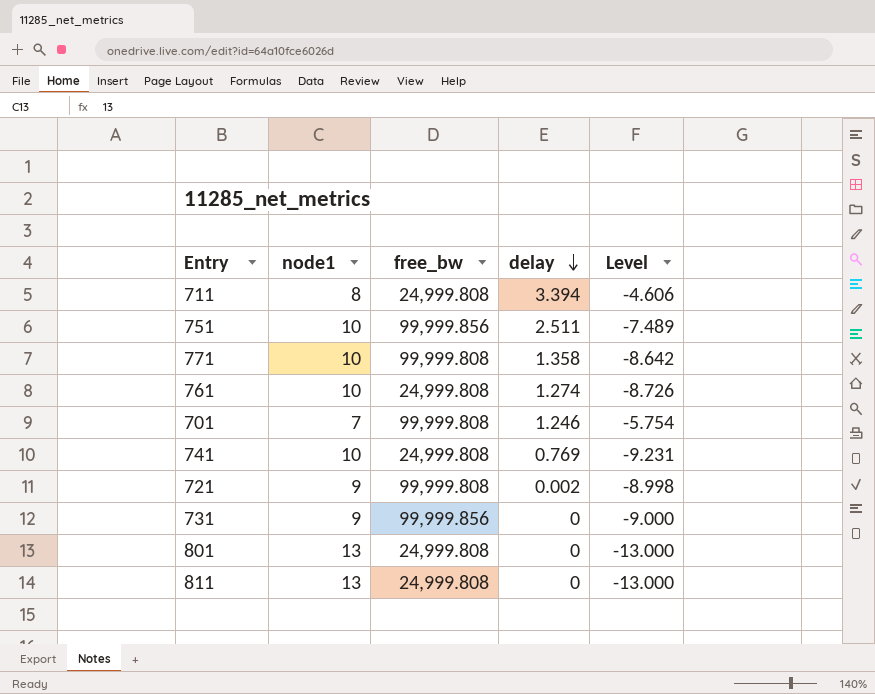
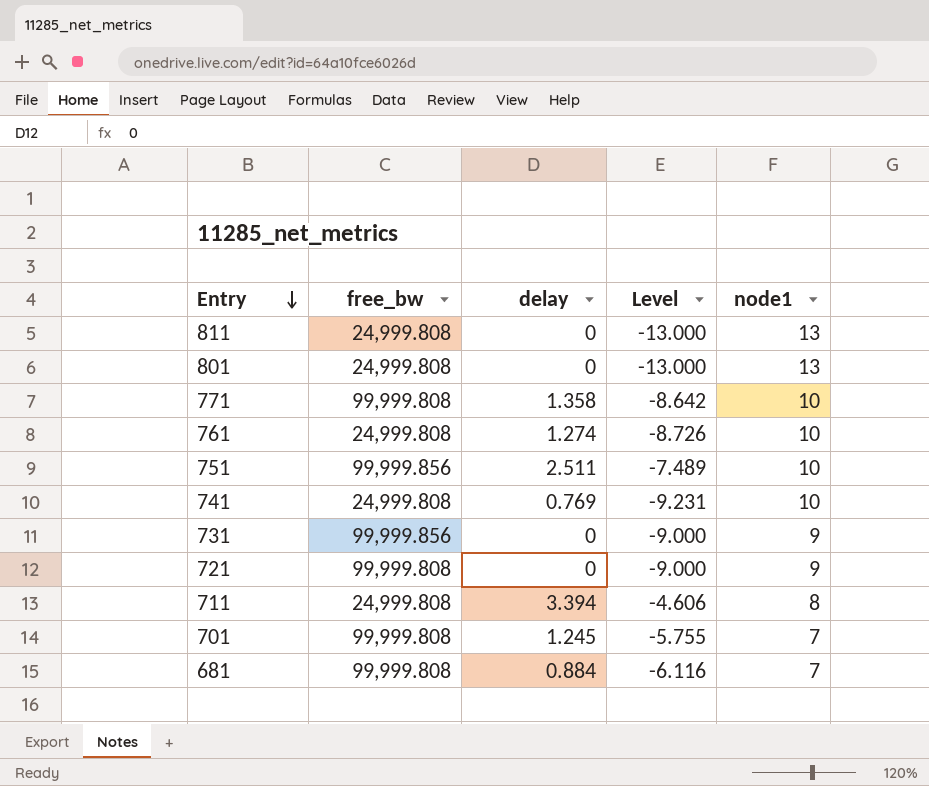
row order: delay descending -> Entry descending
column node1 | position: 2 -> 5
721 | delay: 0.002 -> 0
721 | Level: -8.998 -> -9.000
701 | delay: 1.246 -> 1.245
701 | Level: -5.754 -> -5.755
row 681: none -> 99,999.808 | 0.884 | -6.116 | 7

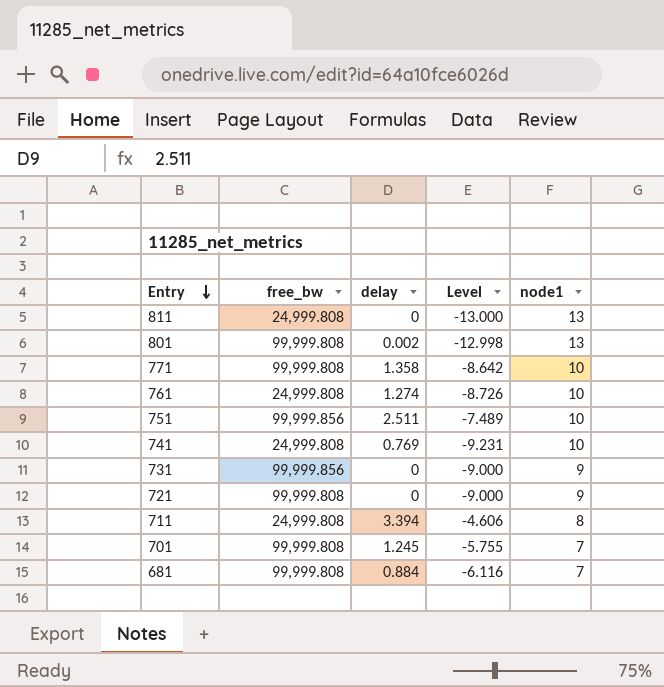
801 | free_bw: 24,999.808 -> 99,999.808
801 | delay: 0 -> 0.002
801 | Level: -13.000 -> -12.998

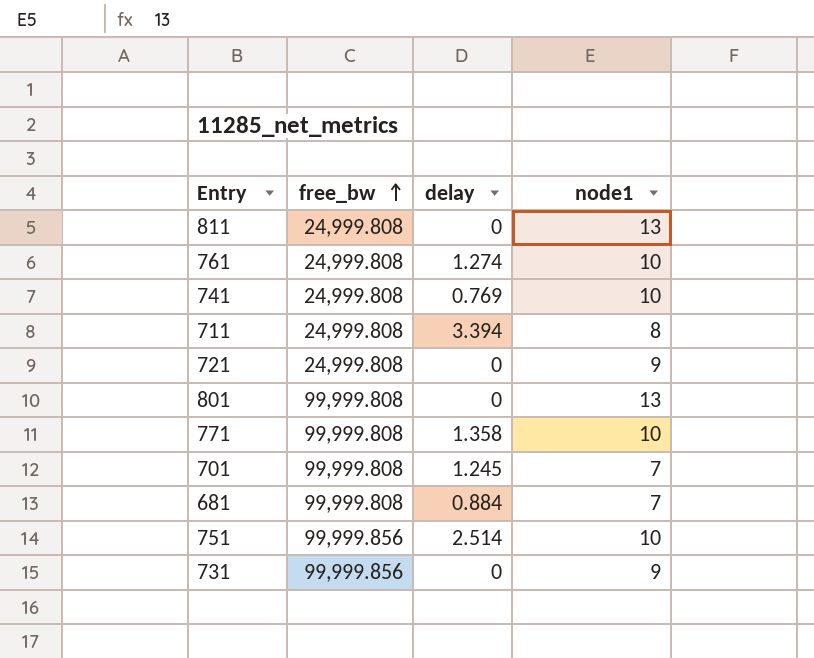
row order: Entry descending -> free_bw ascending
column Level | formula: [delay] - [node1] -> none
721 | free_bw: 99,999.808 -> 24,999.808
801 | delay: 0.002 -> 0
751 | delay: 2.511 -> 2.514

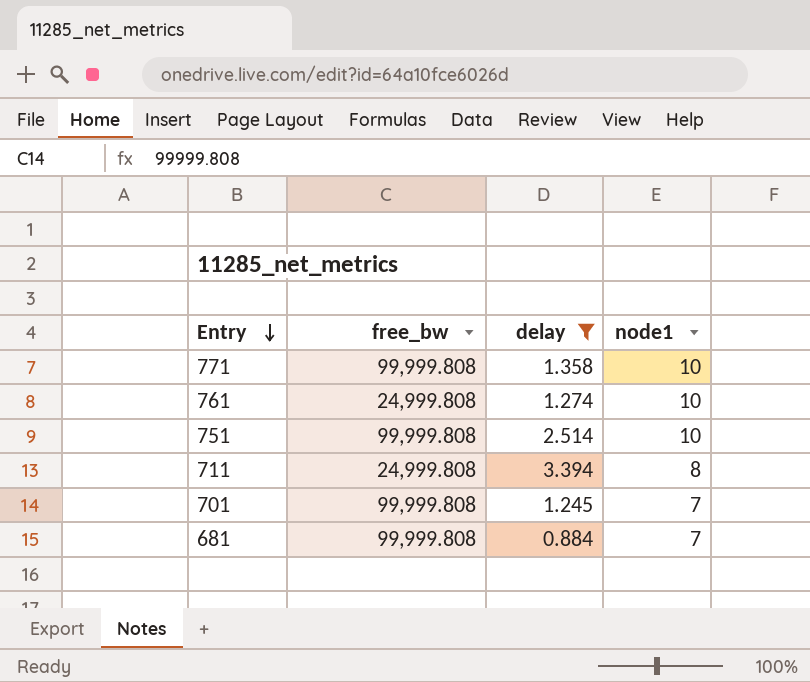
filter: none -> delay >= 0.884
row order: free_bw ascending -> Entry descending
751 | free_bw: 99,999.856 -> 99,999.808

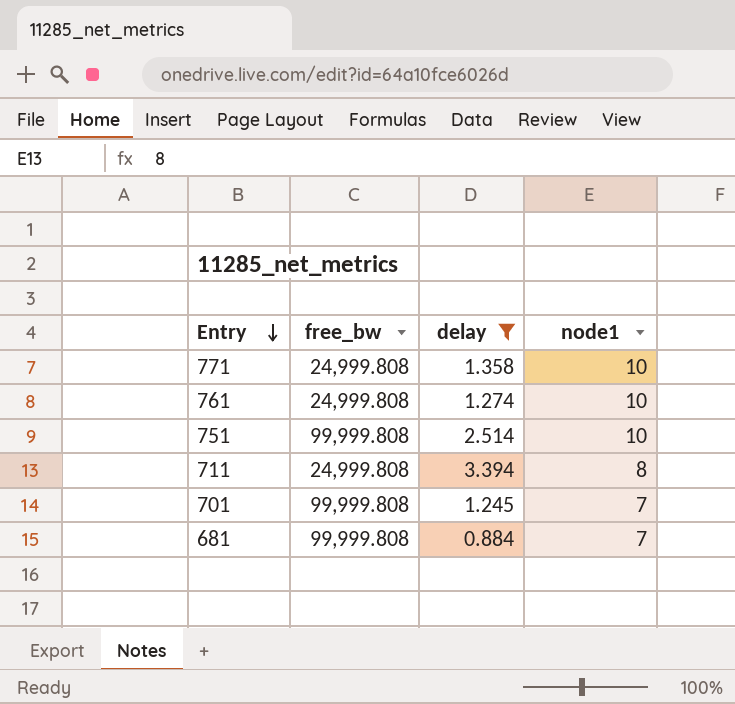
771 | free_bw: 99,999.808 -> 24,999.808

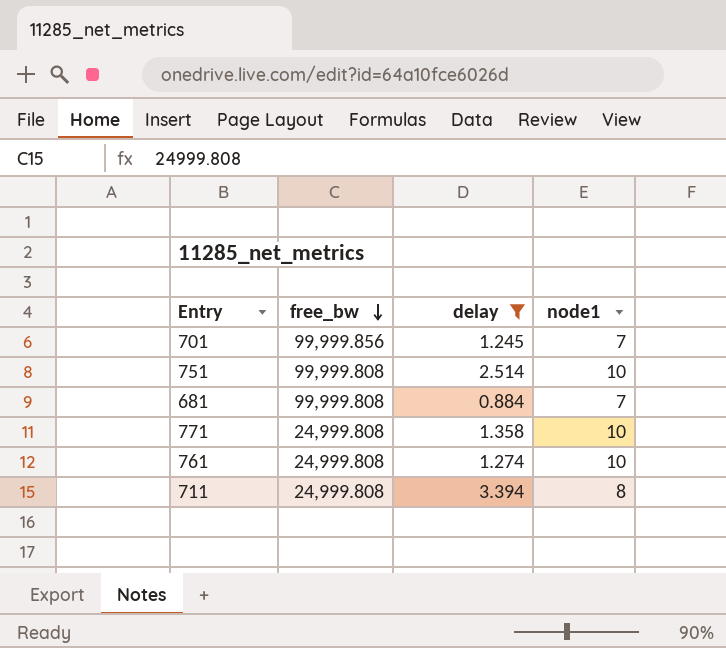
row order: Entry descending -> free_bw descending
701 | free_bw: 99,999.808 -> 99,999.856

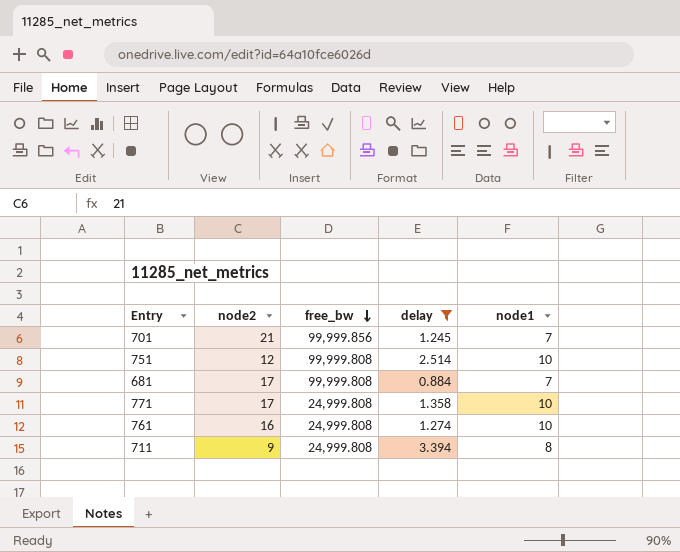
column node2 | position: none -> 2

